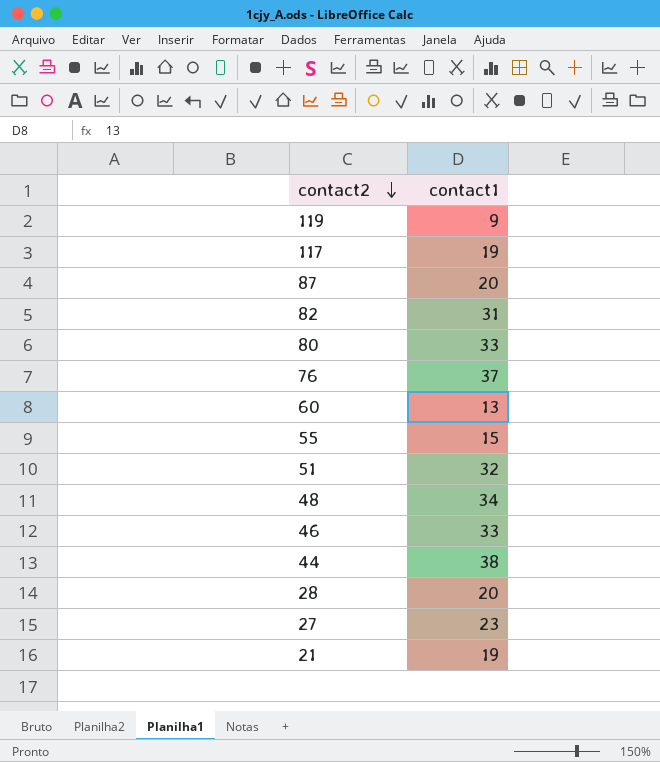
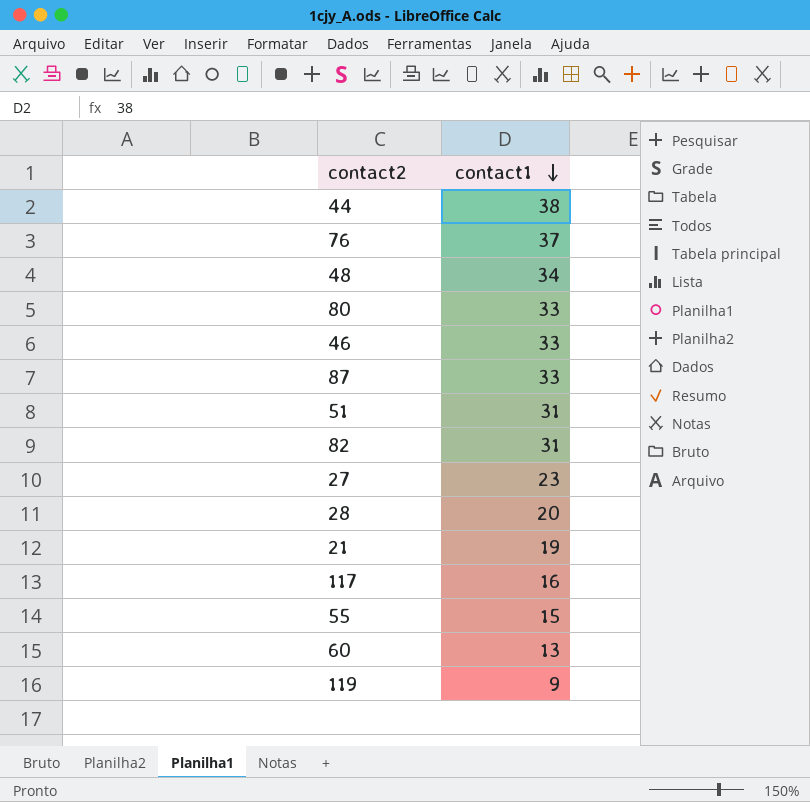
row order: contact2 descending -> contact1 descending
87 | contact1: 20 -> 33
51 | contact1: 32 -> 31
117 | contact1: 19 -> 16

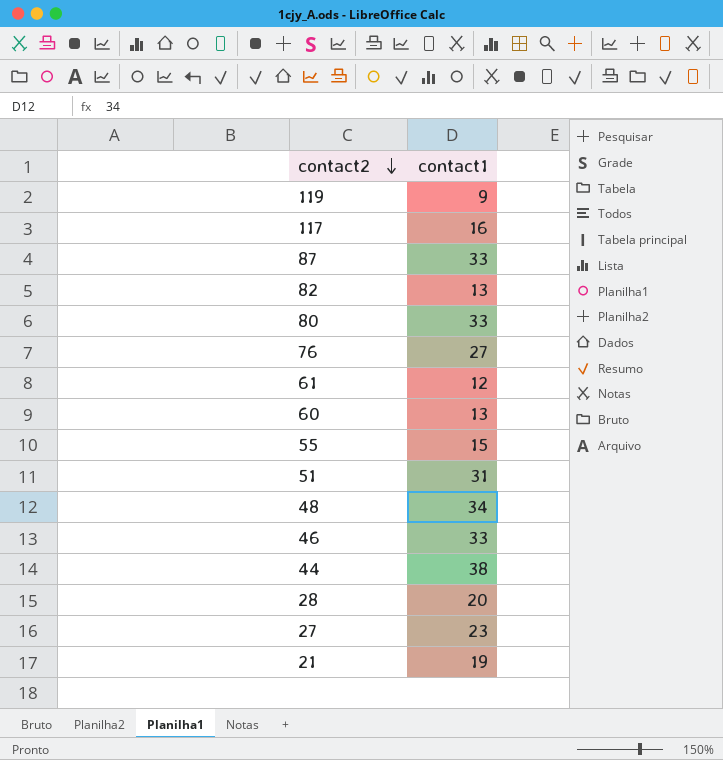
row order: contact1 descending -> contact2 descending
82 | contact1: 31 -> 13
76 | contact1: 37 -> 27
row 61: none -> 12

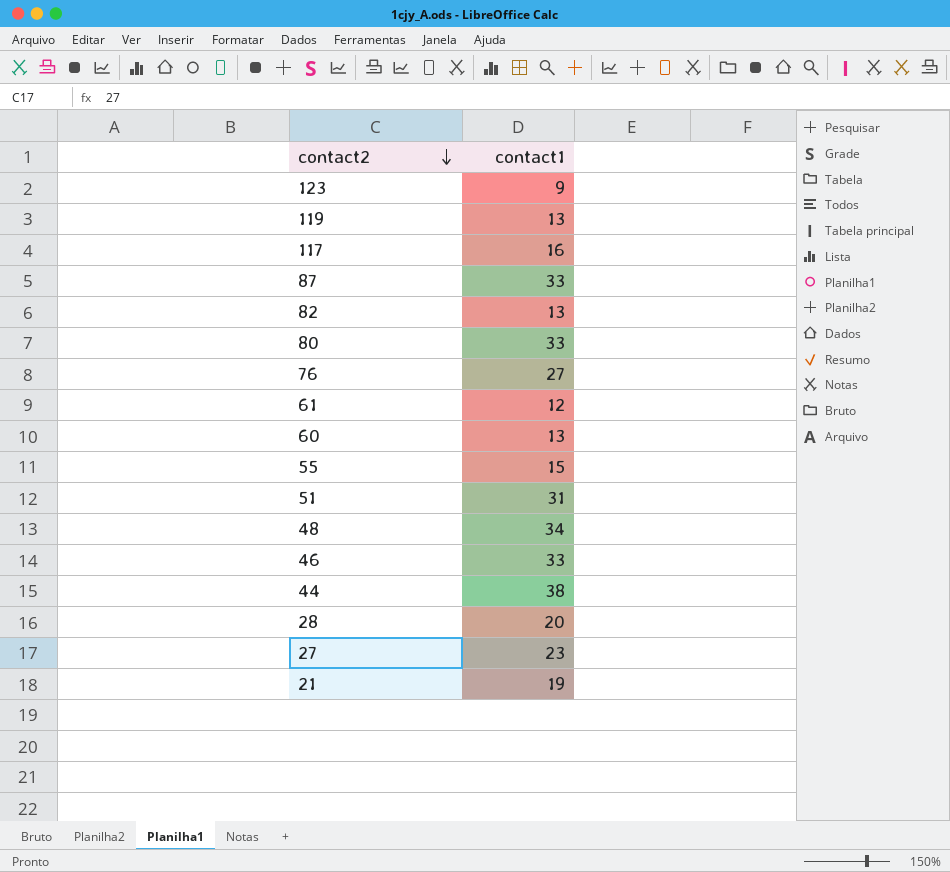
row 123: none -> 9
119 | contact1: 9 -> 13

